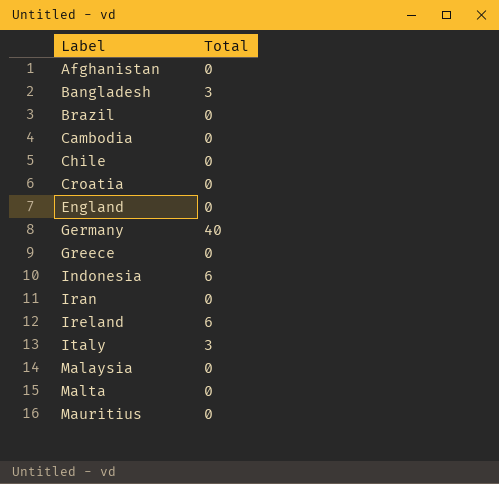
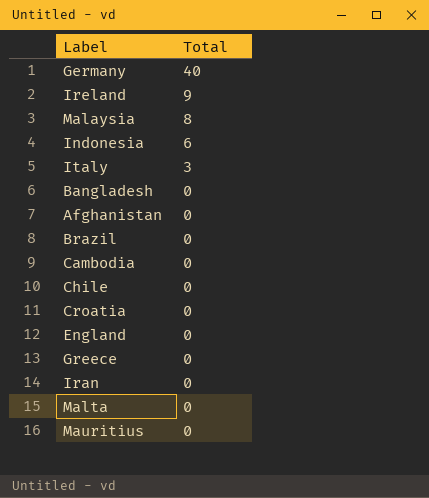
row order: Label ascending -> Total descending
Ireland | Total: 6 -> 9
Malaysia | Total: 0 -> 8
Bangladesh | Total: 3 -> 0

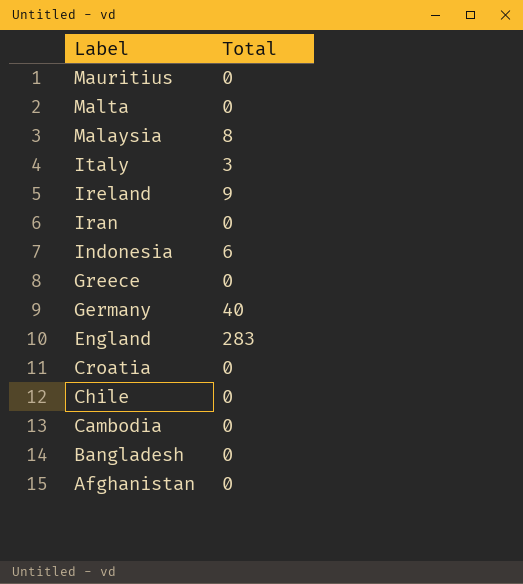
row order: Total descending -> Label descending
row Brazil: 0 -> none
England | Total: 0 -> 283

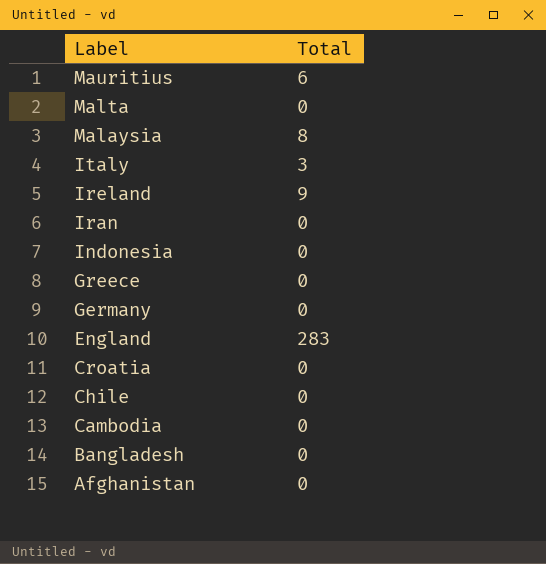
Mauritius | Total: 0 -> 6
Indonesia | Total: 6 -> 0
Germany | Total: 40 -> 0

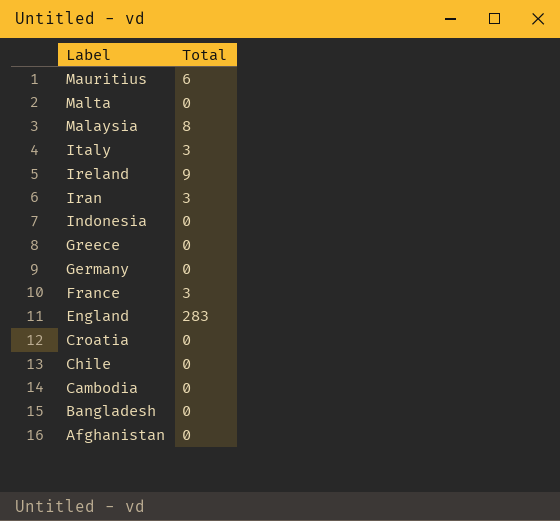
Iran | Total: 0 -> 3
row France: none -> 3

